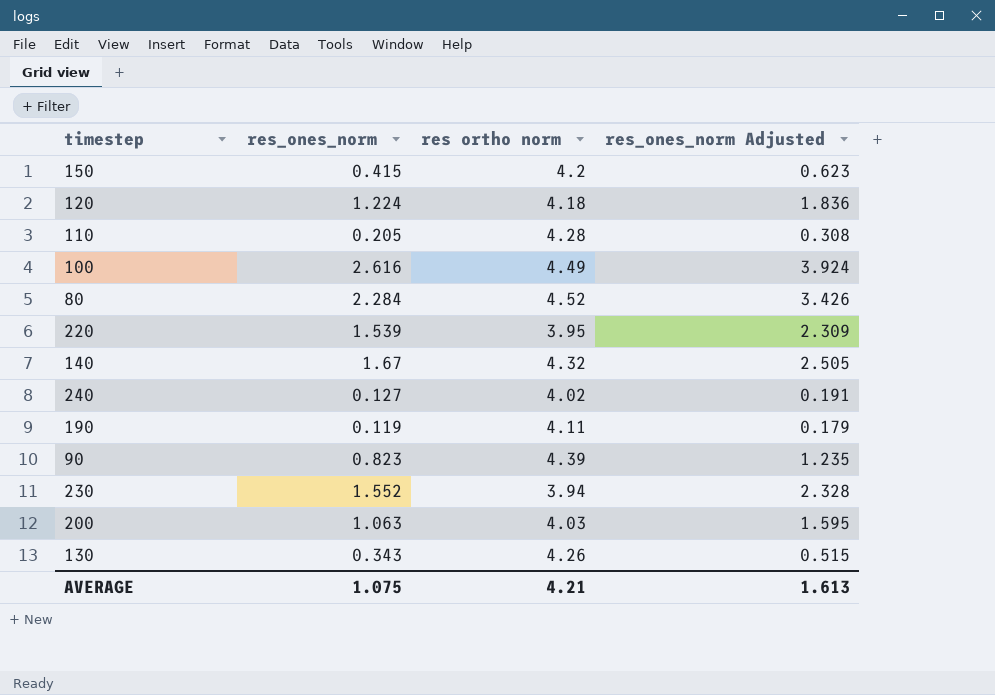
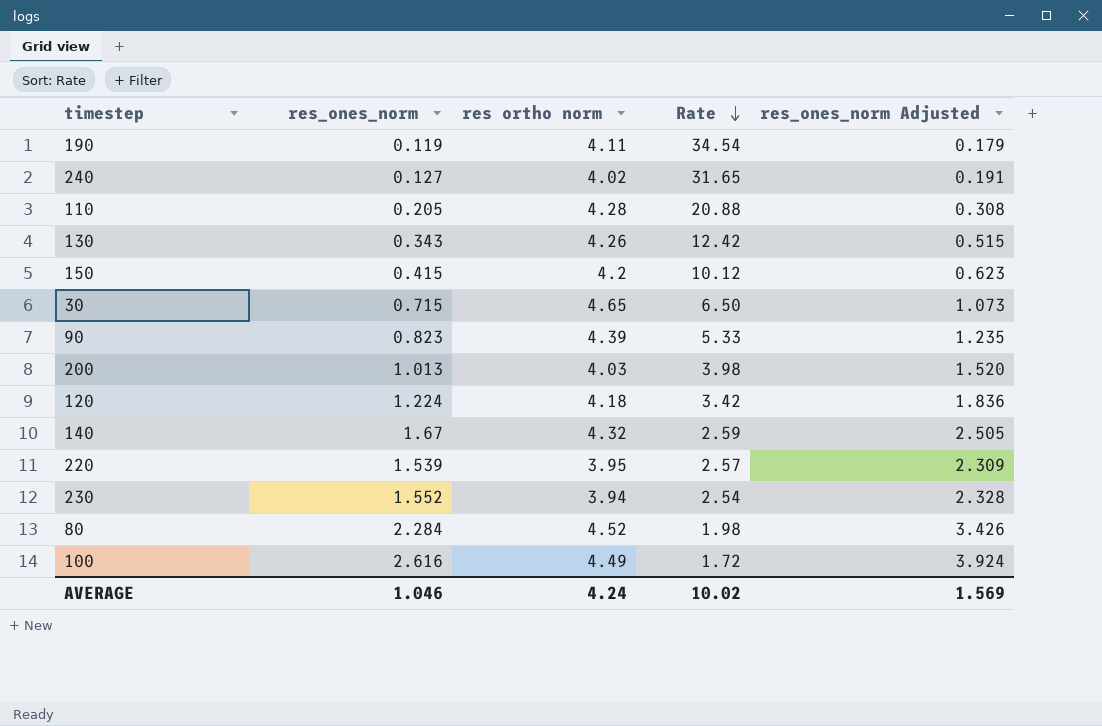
row order: none -> Rate descending
column Rate | formula: none -> [res ortho norm] / [res_ones_norm]
row 30: none -> 0.715 | 4.65 | 6.50 | 1.073
200 | res_ones_norm: 1.063 -> 1.013
200 | res_ones_norm Adjusted: 1.595 -> 1.520
AVERAGE | res_ones_norm: 1.075 -> 1.046
AVERAGE | res ortho norm: 4.21 -> 4.24
AVERAGE | res_ones_norm Adjusted: 1.613 -> 1.569

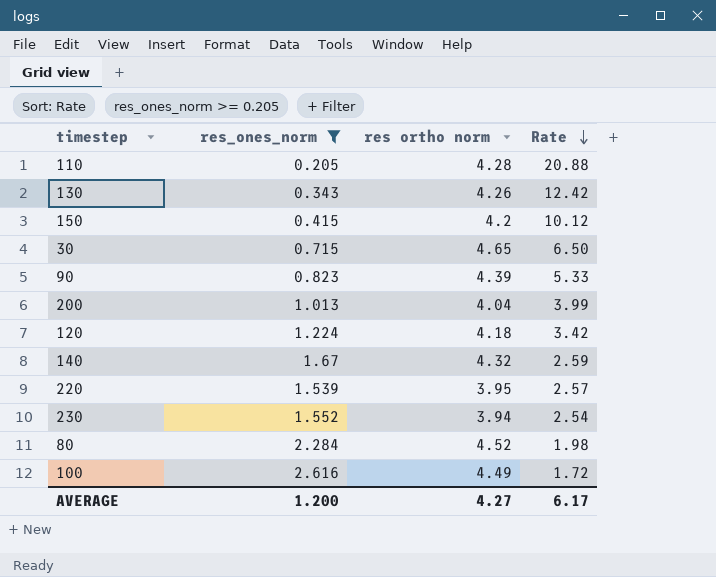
filter: none -> res_ones_norm >= 0.205
column res_ones_norm Adjusted | formula: [res_ones_norm] * 1.5 -> none
200 | res ortho norm: 4.03 -> 4.04
200 | Rate: 3.98 -> 3.99
AVERAGE | res_ones_norm: 1.046 -> 1.200
AVERAGE | res ortho norm: 4.24 -> 4.27
AVERAGE | Rate: 10.02 -> 6.17

